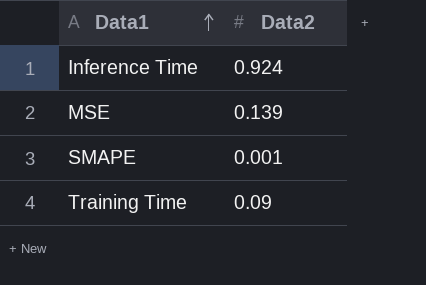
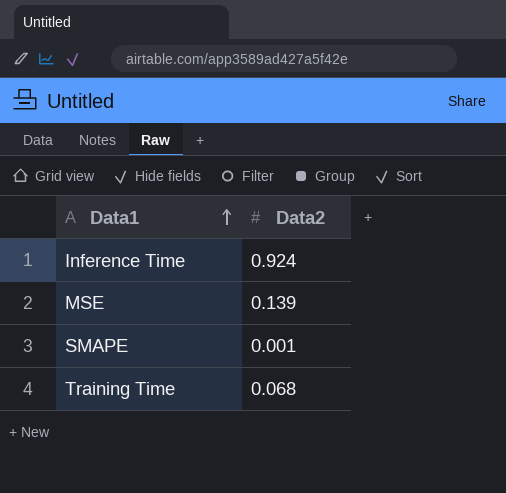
Training Time | Data2: 0.09 -> 0.068

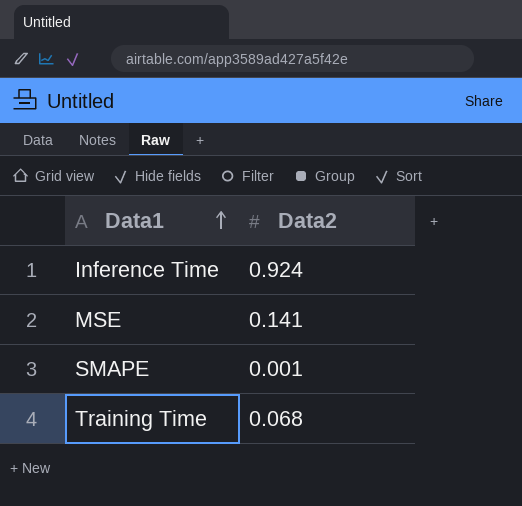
MSE | Data2: 0.139 -> 0.141

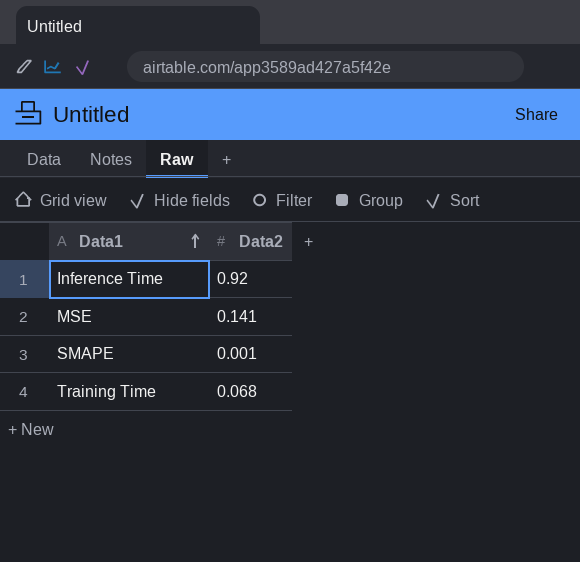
Inference Time | Data2: 0.924 -> 0.92

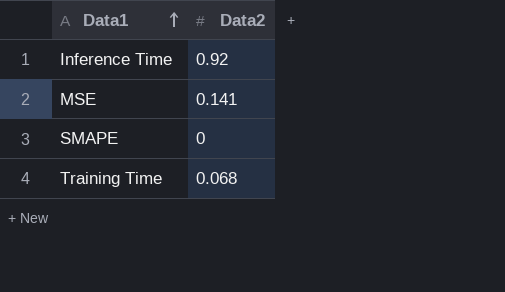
SMAPE | Data2: 0.001 -> 0

